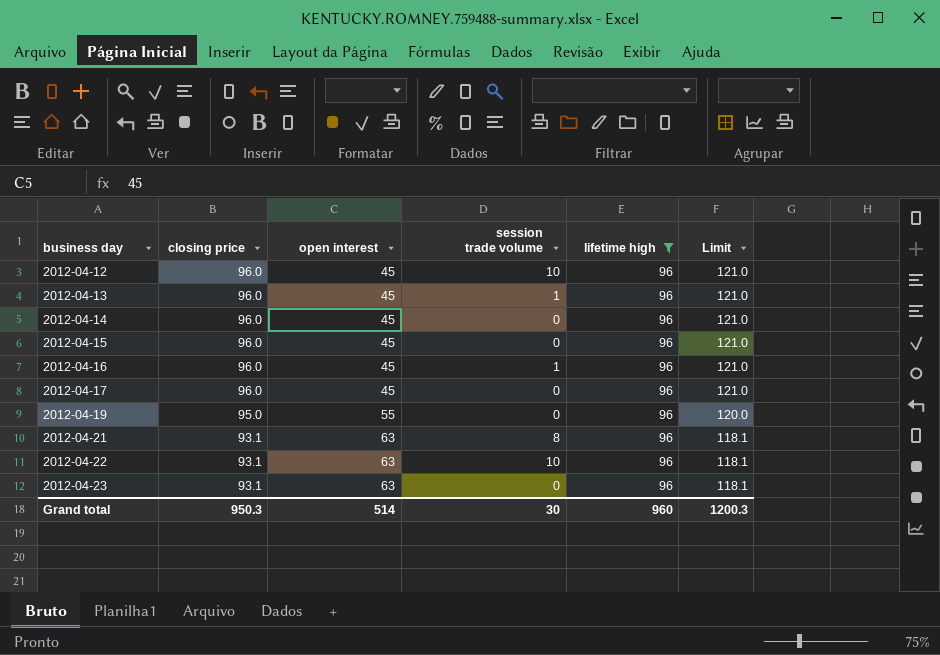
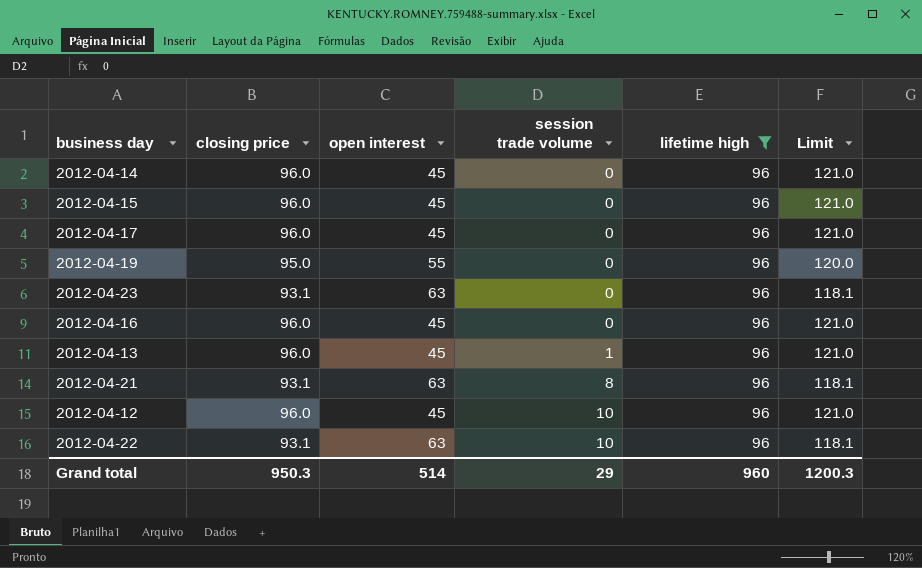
row order: business day ascending -> session trade volume ascending
2012-04-16 | session trade volume: 1 -> 0
Grand total | session trade volume: 30 -> 29

